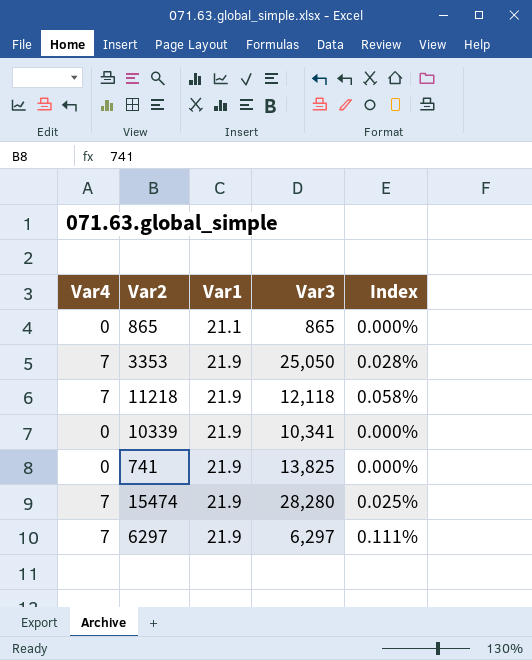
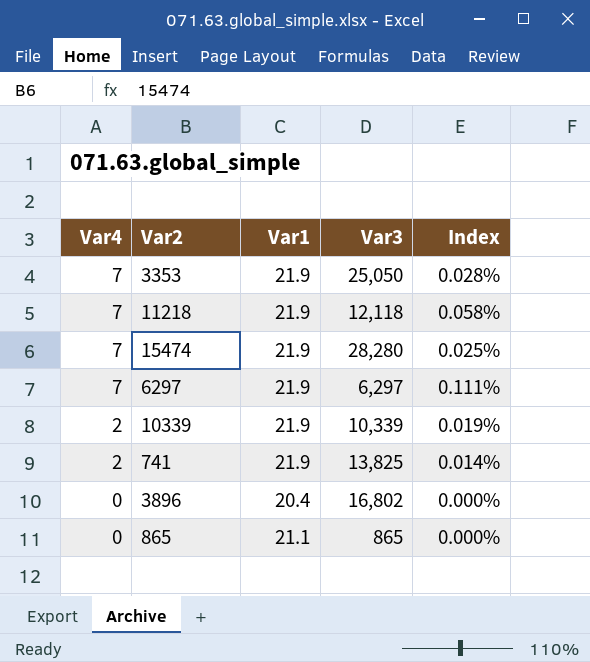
row order: Var1 ascending -> Var4 descending
10339 | Var4: 0 -> 2
10339 | Var3: 10,341 -> 10,339
10339 | Index: 0.000% -> 0.019%
741 | Var4: 0 -> 2
741 | Index: 0.000% -> 0.014%
row 3896: none -> 0 | 20.4 | 16,802 | 0.000%

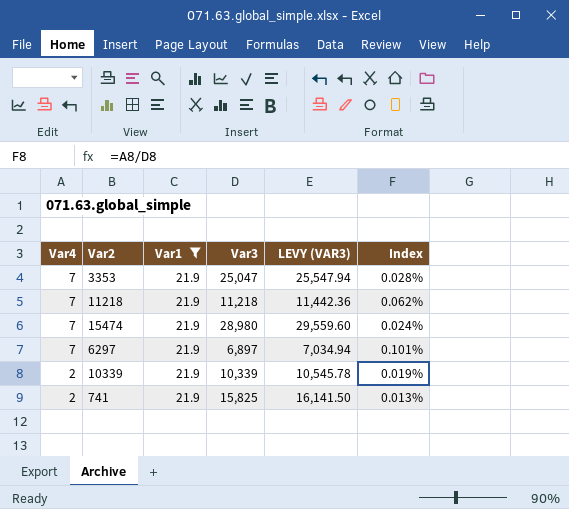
filter: none -> Var1 = 21.9
column LEVY (VAR3) | formula: none -> [Var3] * 1.02
3353 | Var3: 25,050 -> 25,047
11218 | Var3: 12,118 -> 11,218
11218 | Index: 0.058% -> 0.062%
15474 | Var3: 28,280 -> 28,980
15474 | Index: 0.025% -> 0.024%
6297 | Var3: 6,297 -> 6,897
6297 | Index: 0.111% -> 0.101%
741 | Var3: 13,825 -> 15,825
741 | Index: 0.014% -> 0.013%

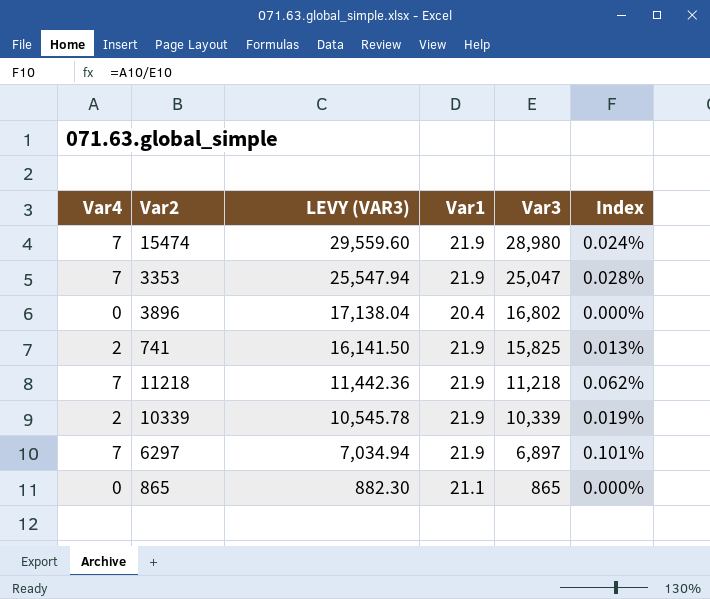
filter: Var1 = 21.9 -> none
row order: Var4 descending -> LEVY (VAR3) descending
column LEVY (VAR3) | position: 5 -> 3

